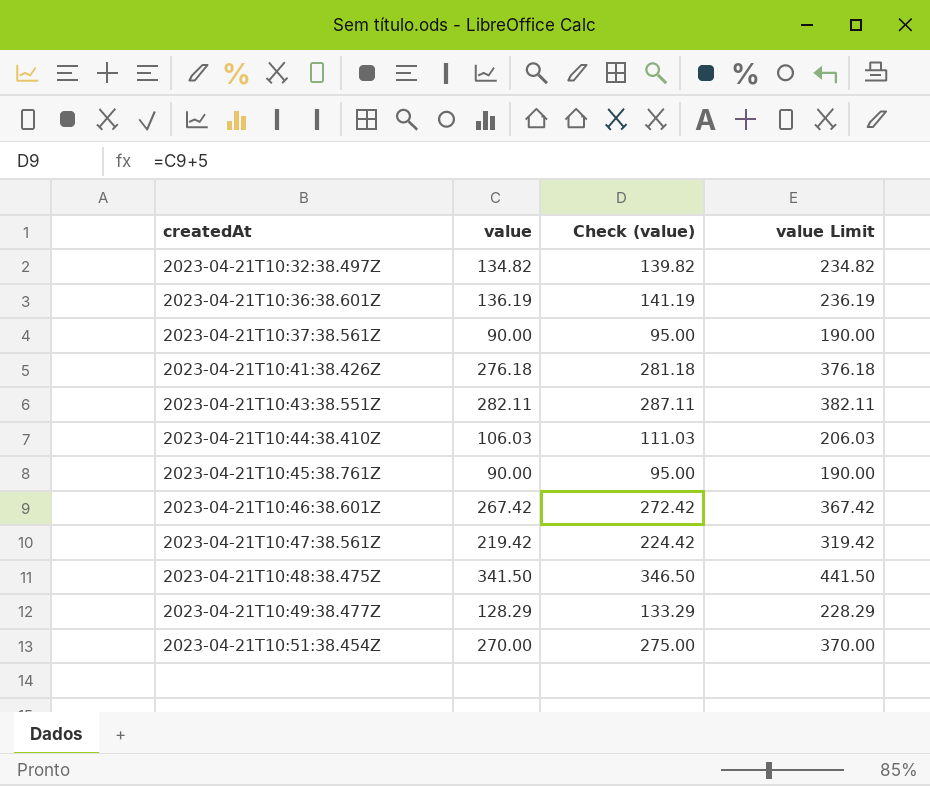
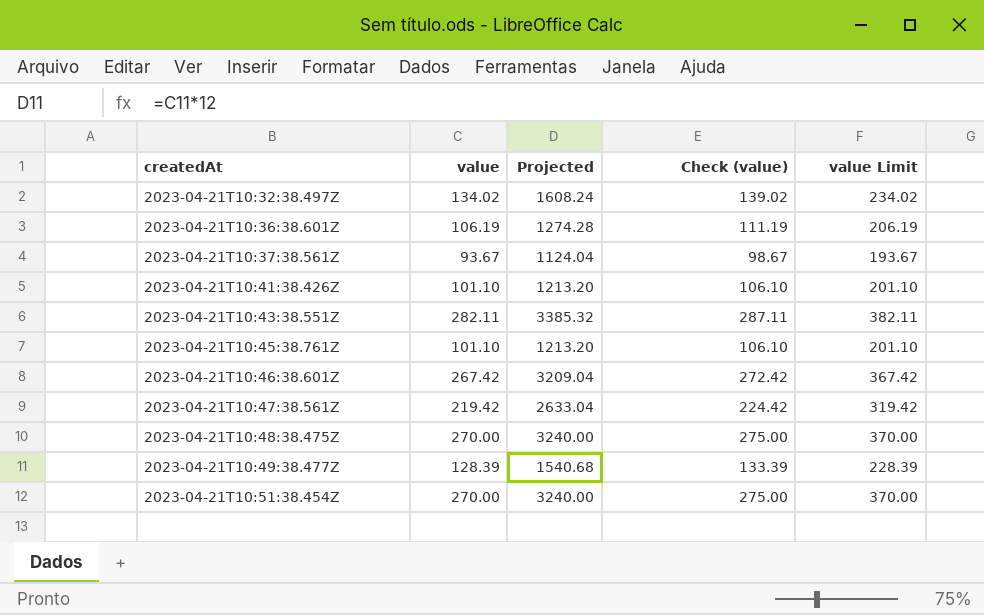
column Projected | formula: none -> [value] * 12
row 2023-04-21T10:44:38.410Z: 106.03 | 111.03 | 206.03 -> none
2023-04-21T10:32:38.497Z | value: 134.82 -> 134.02
2023-04-21T10:32:38.497Z | Check (value): 139.82 -> 139.02
2023-04-21T10:32:38.497Z | value Limit: 234.82 -> 234.02
2023-04-21T10:36:38.601Z | value: 136.19 -> 106.19
2023-04-21T10:36:38.601Z | Check (value): 141.19 -> 111.19
2023-04-21T10:36:38.601Z | value Limit: 236.19 -> 206.19
2023-04-21T10:37:38.561Z | value: 90.00 -> 93.67
2023-04-21T10:37:38.561Z | Check (value): 95.00 -> 98.67
2023-04-21T10:37:38.561Z | value Limit: 190.00 -> 193.67
2023-04-21T10:41:38.426Z | value: 276.18 -> 101.10
2023-04-21T10:41:38.426Z | Check (value): 281.18 -> 106.10
2023-04-21T10:41:38.426Z | value Limit: 376.18 -> 201.10
2023-04-21T10:45:38.761Z | value: 90.00 -> 101.10
2023-04-21T10:45:38.761Z | Check (value): 95.00 -> 106.10
2023-04-21T10:45:38.761Z | value Limit: 190.00 -> 201.10
2023-04-21T10:48:38.475Z | value: 341.50 -> 270.00
2023-04-21T10:48:38.475Z | Check (value): 346.50 -> 275.00
2023-04-21T10:48:38.475Z | value Limit: 441.50 -> 370.00
2023-04-21T10:49:38.477Z | value: 128.29 -> 128.39
2023-04-21T10:49:38.477Z | Check (value): 133.29 -> 133.39
2023-04-21T10:49:38.477Z | value Limit: 228.29 -> 228.39

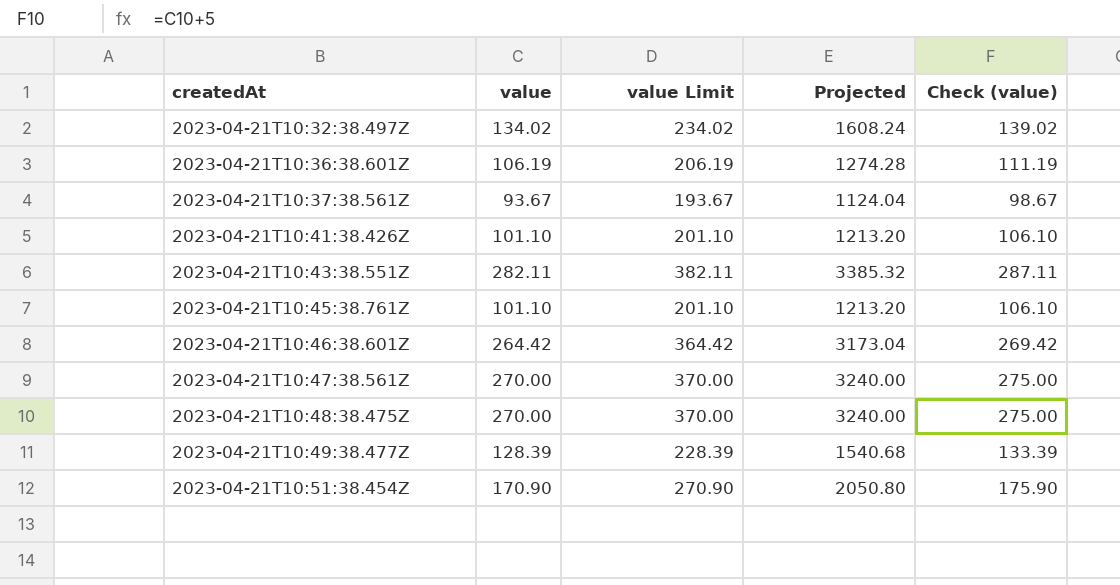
column value Limit | position: 5 -> 3
2023-04-21T10:46:38.601Z | value: 267.42 -> 264.42
2023-04-21T10:46:38.601Z | value Limit: 367.42 -> 364.42
2023-04-21T10:46:38.601Z | Projected: 3209.04 -> 3173.04
2023-04-21T10:46:38.601Z | Check (value): 272.42 -> 269.42
2023-04-21T10:47:38.561Z | value: 219.42 -> 270.00
2023-04-21T10:47:38.561Z | value Limit: 319.42 -> 370.00
2023-04-21T10:47:38.561Z | Projected: 2633.04 -> 3240.00
2023-04-21T10:47:38.561Z | Check (value): 224.42 -> 275.00
2023-04-21T10:51:38.454Z | value: 270.00 -> 170.90
2023-04-21T10:51:38.454Z | value Limit: 370.00 -> 270.90
2023-04-21T10:51:38.454Z | Projected: 3240.00 -> 2050.80
2023-04-21T10:51:38.454Z | Check (value): 275.00 -> 175.90

